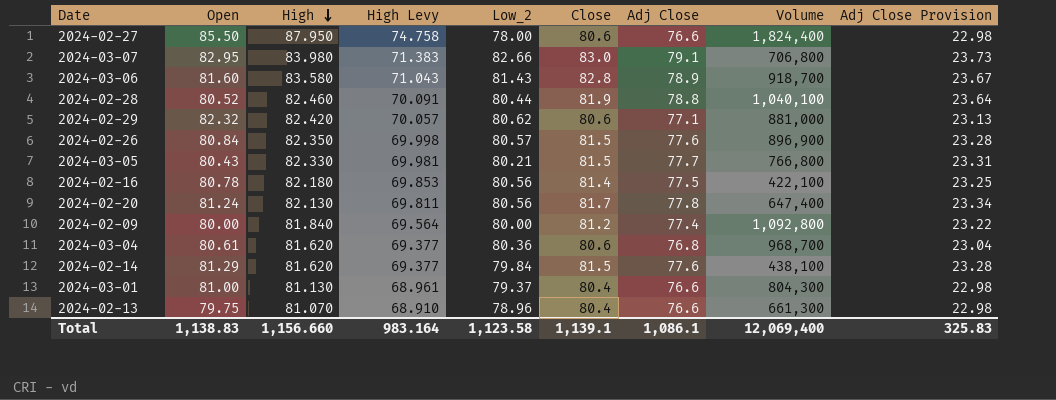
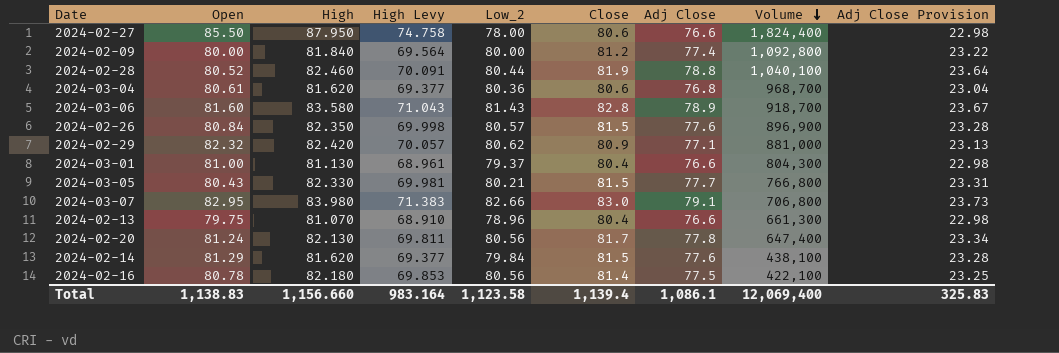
row order: High descending -> Volume descending
2024-02-29 | Close: 80.6 -> 80.9
Total | Close: 1,139.1 -> 1,139.4

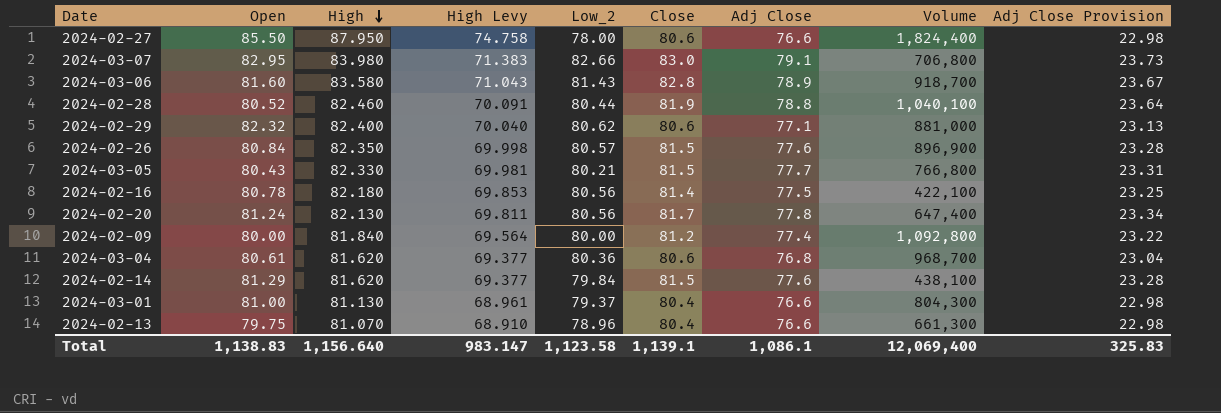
row order: Volume descending -> High descending
2024-02-29 | High: 82.420 -> 82.400
2024-02-29 | High Levy: 70.057 -> 70.040
2024-02-29 | Close: 80.9 -> 80.6
Total | High: 1,156.660 -> 1,156.640
Total | High Levy: 983.164 -> 983.147
Total | Close: 1,139.4 -> 1,139.1

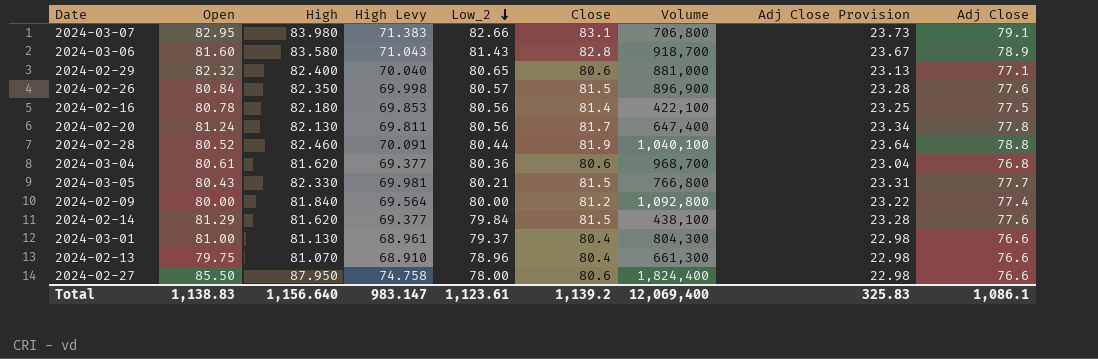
row order: High descending -> Low_2 descending
column Adj Close | position: 7 -> 9
2024-03-07 | Close: 83.0 -> 83.1
2024-02-29 | Low_2: 80.62 -> 80.65
Total | Low_2: 1,123.58 -> 1,123.61
Total | Close: 1,139.1 -> 1,139.2

